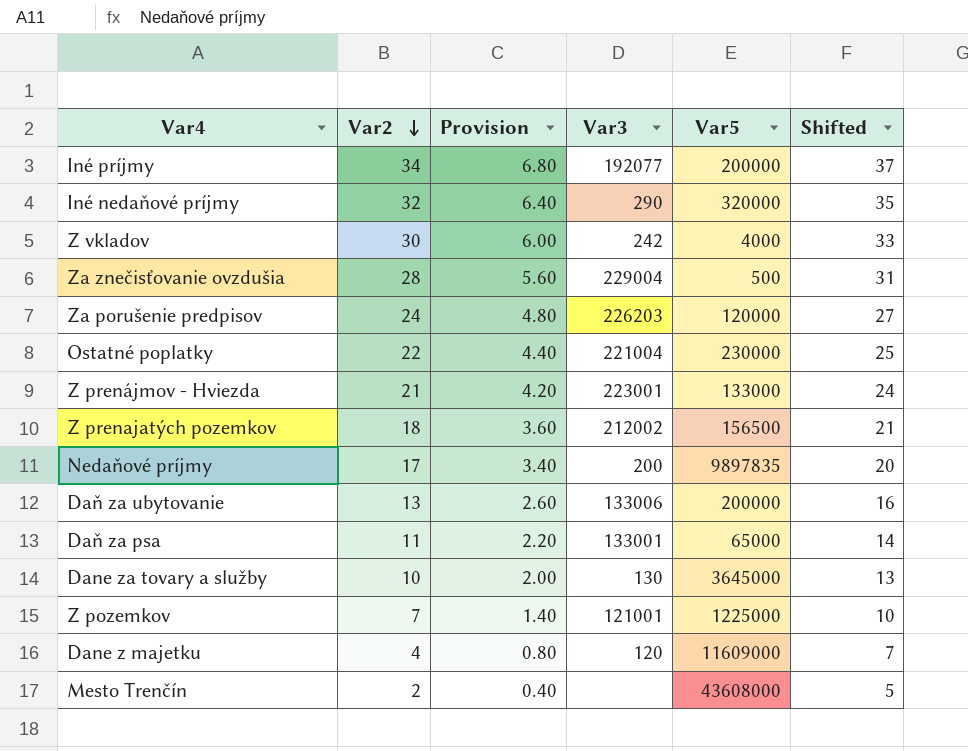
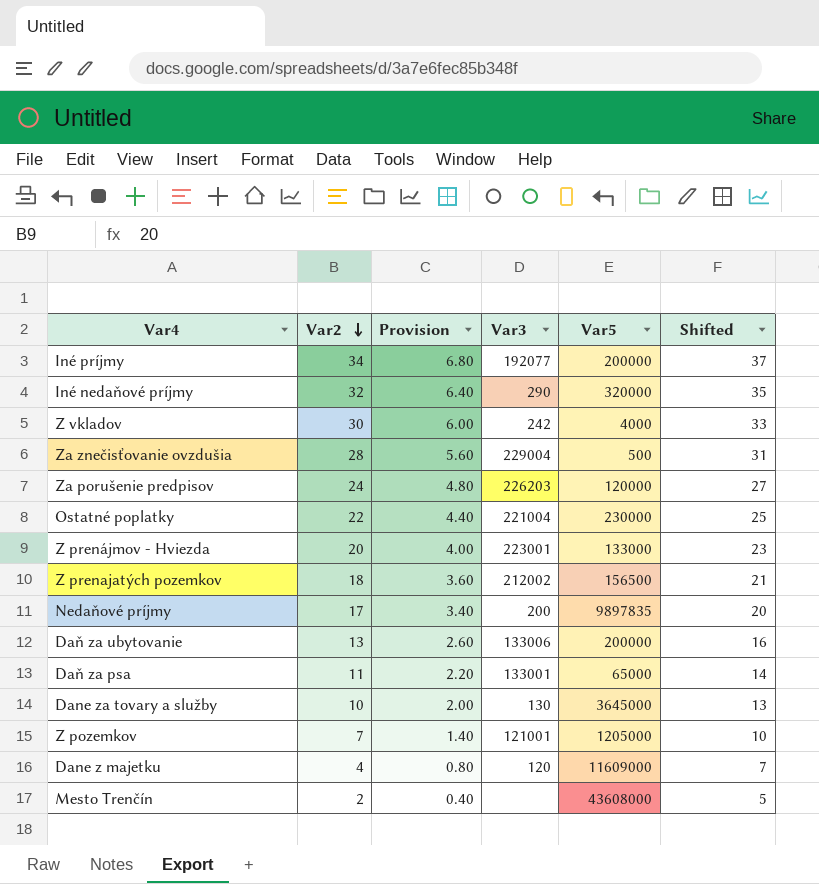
Z prenájmov - Hviezda | Var2: 21 -> 20
Z prenájmov - Hviezda | Provision: 4.20 -> 4.00
Z prenájmov - Hviezda | Shifted: 24 -> 23
Z pozemkov | Var5: 1225000 -> 1205000

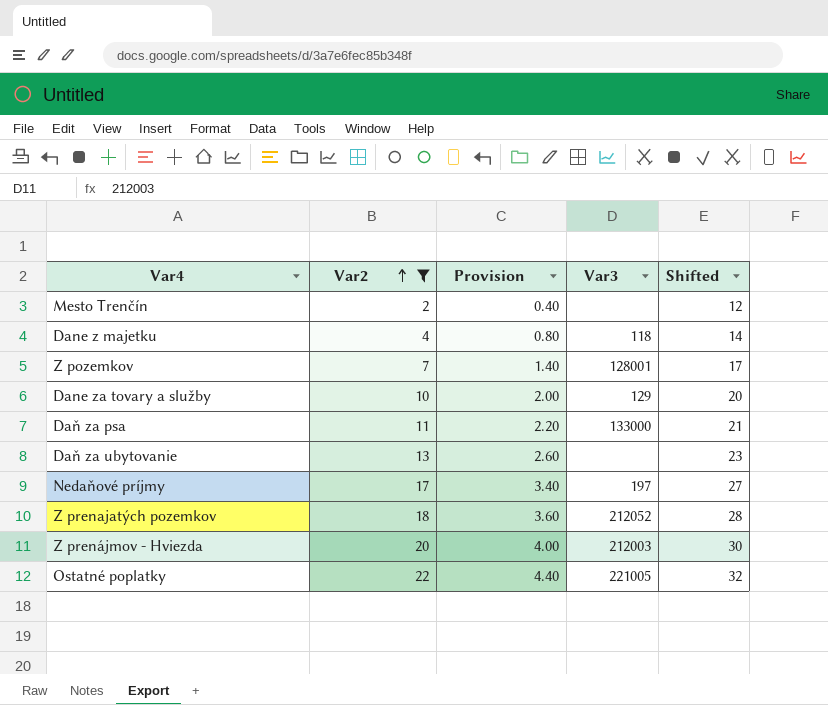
filter: none -> Var2 <= 22
row order: Var2 descending -> Var2 ascending
column Var5 | position: 5 -> none
column Shifted | formula: [Var2] + 3 -> [Var2] + 10
Dane z majetku | Var3: 120 -> 118
Z pozemkov | Var3: 121001 -> 128001
Dane za tovary a služby | Var3: 130 -> 129
Daň za psa | Var3: 133001 -> 133000
Daň za ubytovanie | Var3: 133006 -> none
Nedaňové príjmy | Var3: 200 -> 197
Z prenajatých pozemkov | Var3: 212002 -> 212052
Z prenájmov - Hviezda | Var3: 223001 -> 212003
Ostatné poplatky | Var3: 221004 -> 221005

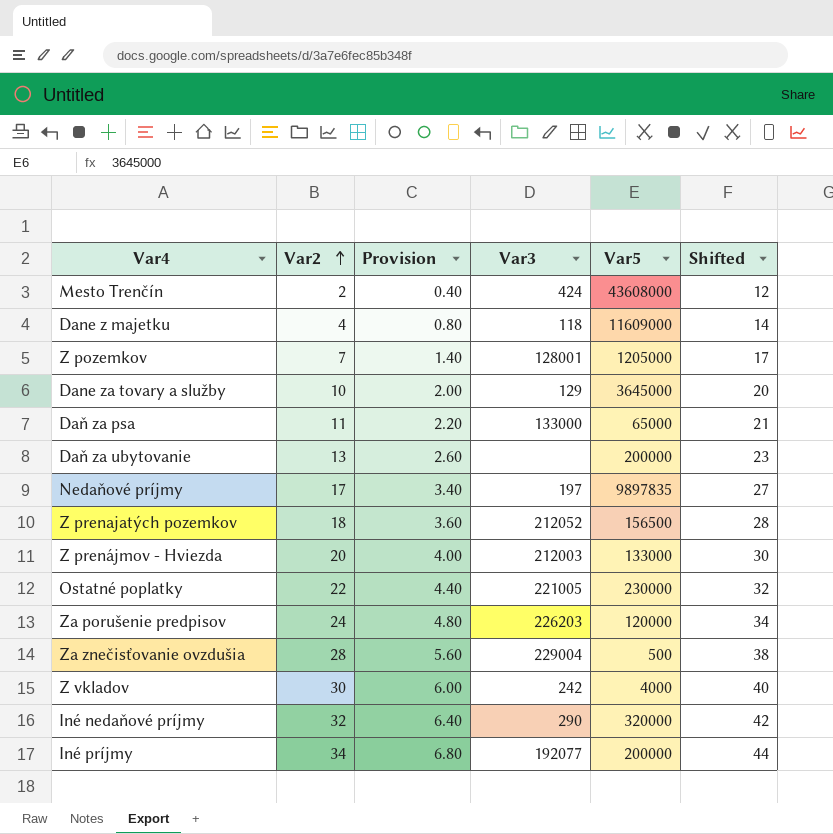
filter: Var2 <= 22 -> none
column Var5 | position: none -> 5
Mesto Trenčín | Var3: none -> 424

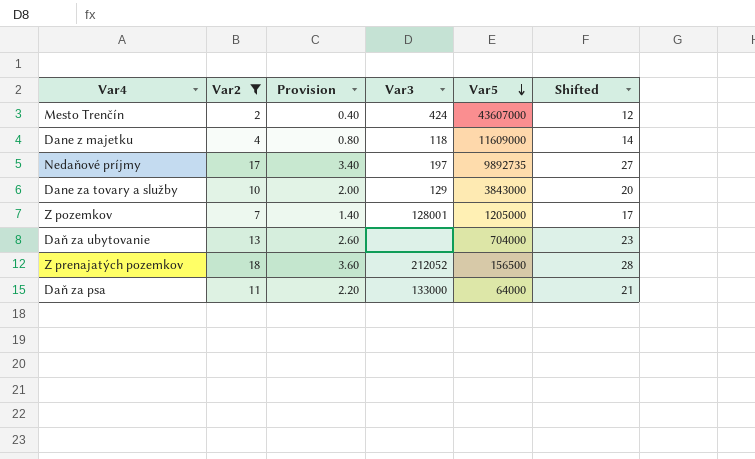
filter: none -> Var2 <= 18
row order: Var2 ascending -> Var5 descending
Mesto Trenčín | Var5: 43608000 -> 43607000
Nedaňové príjmy | Var5: 9897835 -> 9892735
Dane za tovary a služby | Var5: 3645000 -> 3843000
Daň za ubytovanie | Var5: 200000 -> 704000
Daň za psa | Var5: 65000 -> 64000

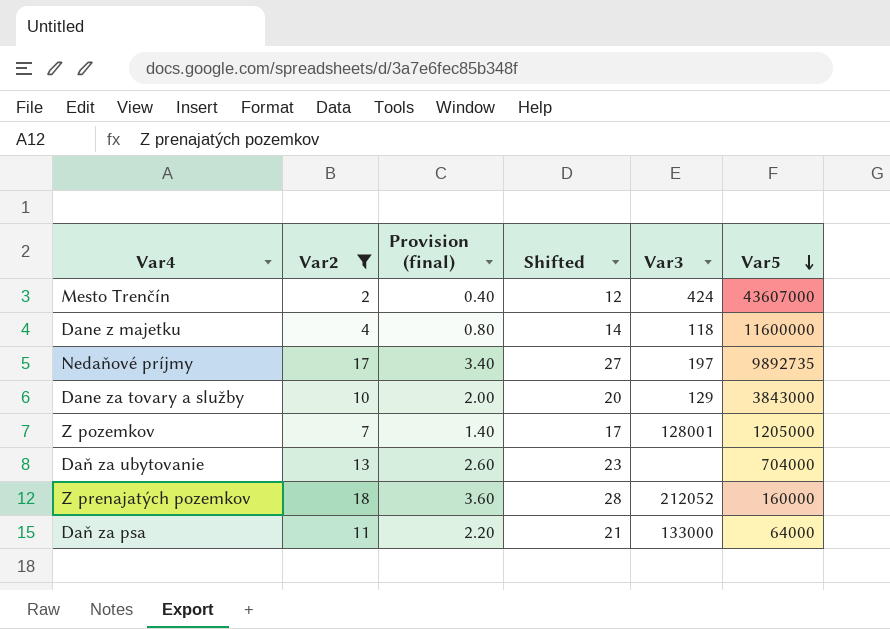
column name: Provision -> Provision (final)
column Shifted | position: 6 -> 4
Dane z majetku | Var5: 11609000 -> 11600000
Z prenajatých pozemkov | Var5: 156500 -> 160000

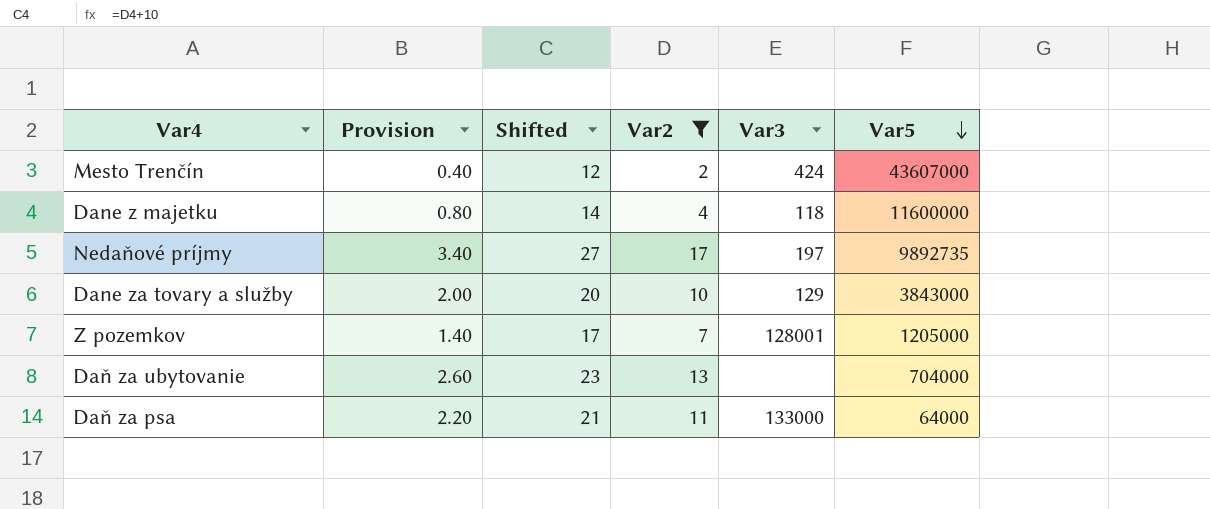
column name: Provision (final) -> Provision
column Var2 | position: 2 -> 4
row Z prenajatých pozemkov: 18 | 3.60 | 28 | 212052 | 160000 -> none

